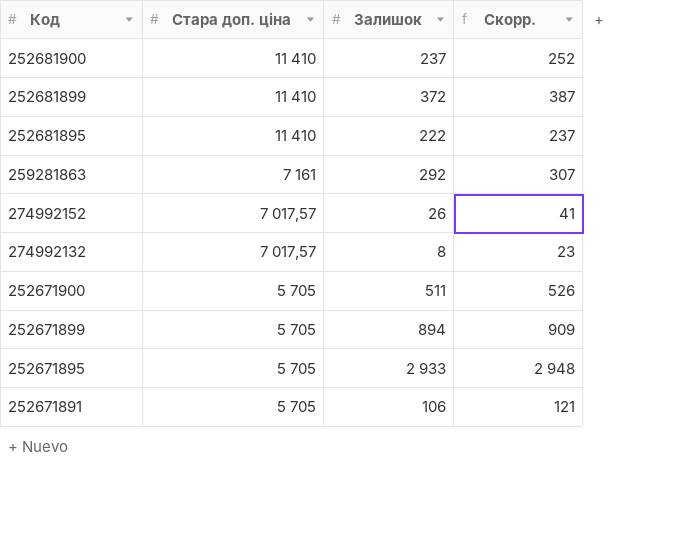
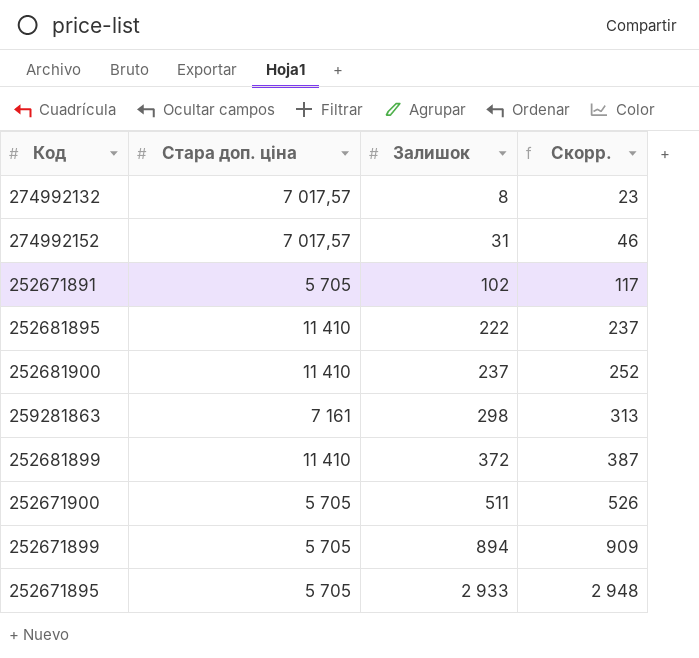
row order: Стара доп. ціна descending -> Залишок ascending
274992152 | Залишок: 26 -> 31
274992152 | Скорр.: 41 -> 46
252671891 | Залишок: 106 -> 102
252671891 | Скорр.: 121 -> 117
259281863 | Залишок: 292 -> 298
259281863 | Скорр.: 307 -> 313

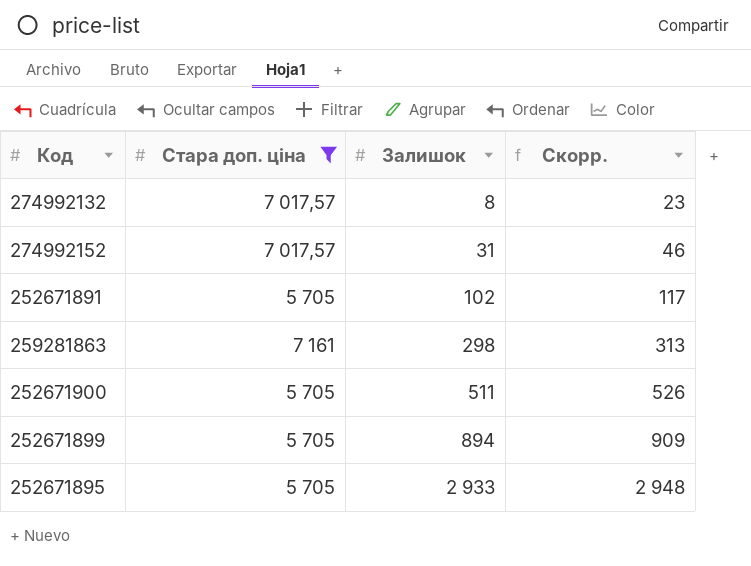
filter: none -> Стара доп. ціна != 11 410

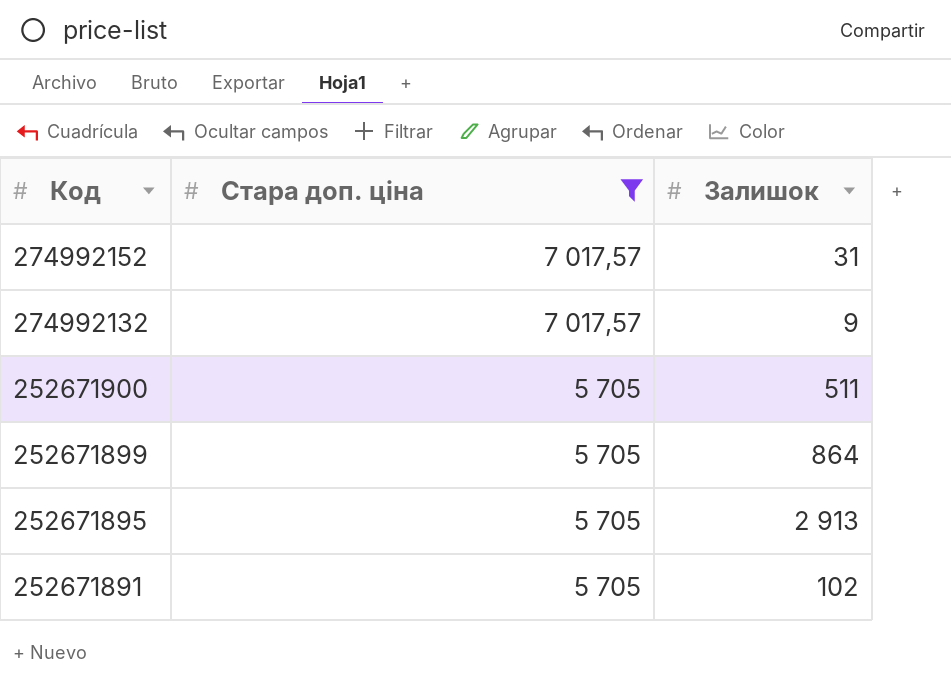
row order: Залишок ascending -> Код descending
column Скорр. | formula: [Залишок] + 15 -> none
row 259281863: 7 161 | 298 | 313 -> none
274992132 | Залишок: 8 -> 9
252671899 | Залишок: 894 -> 864
252671895 | Залишок: 2 933 -> 2 913

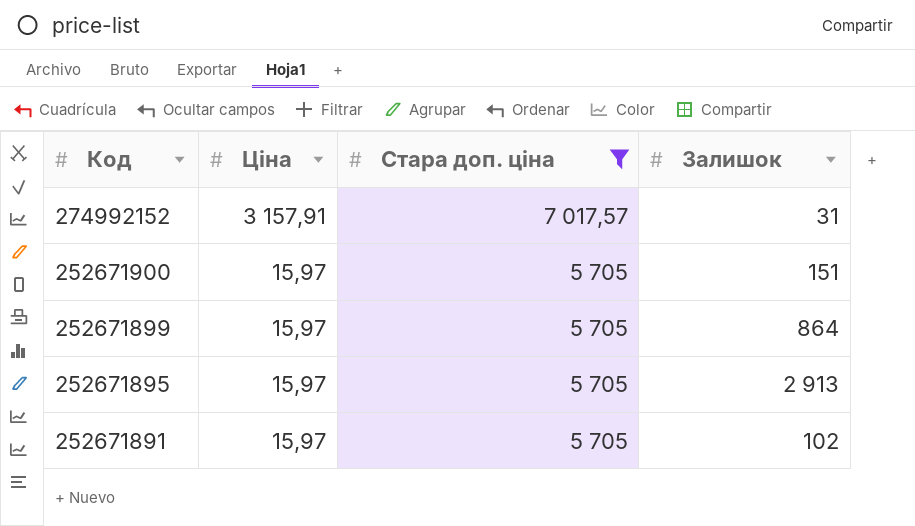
column Ціна | position: none -> 2
row 274992132: 7 017,57 | 9 -> none
252671900 | Залишок: 511 -> 151

